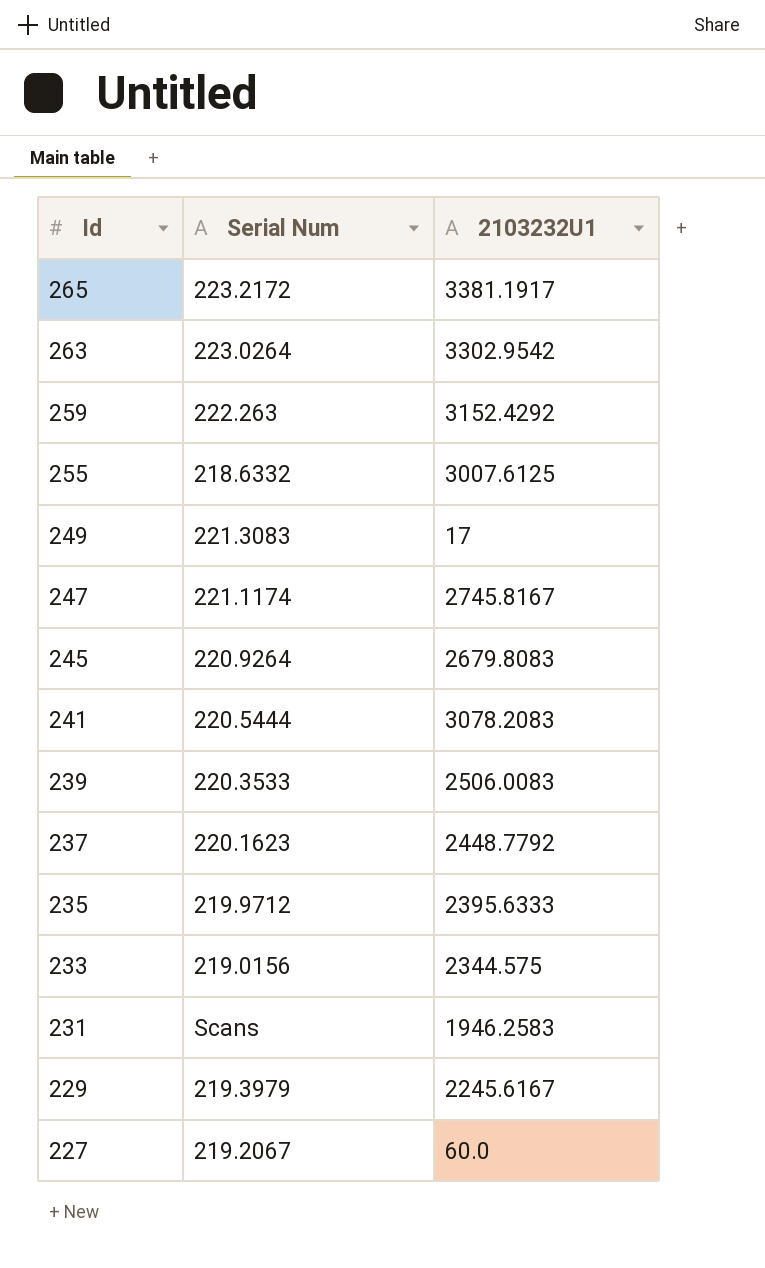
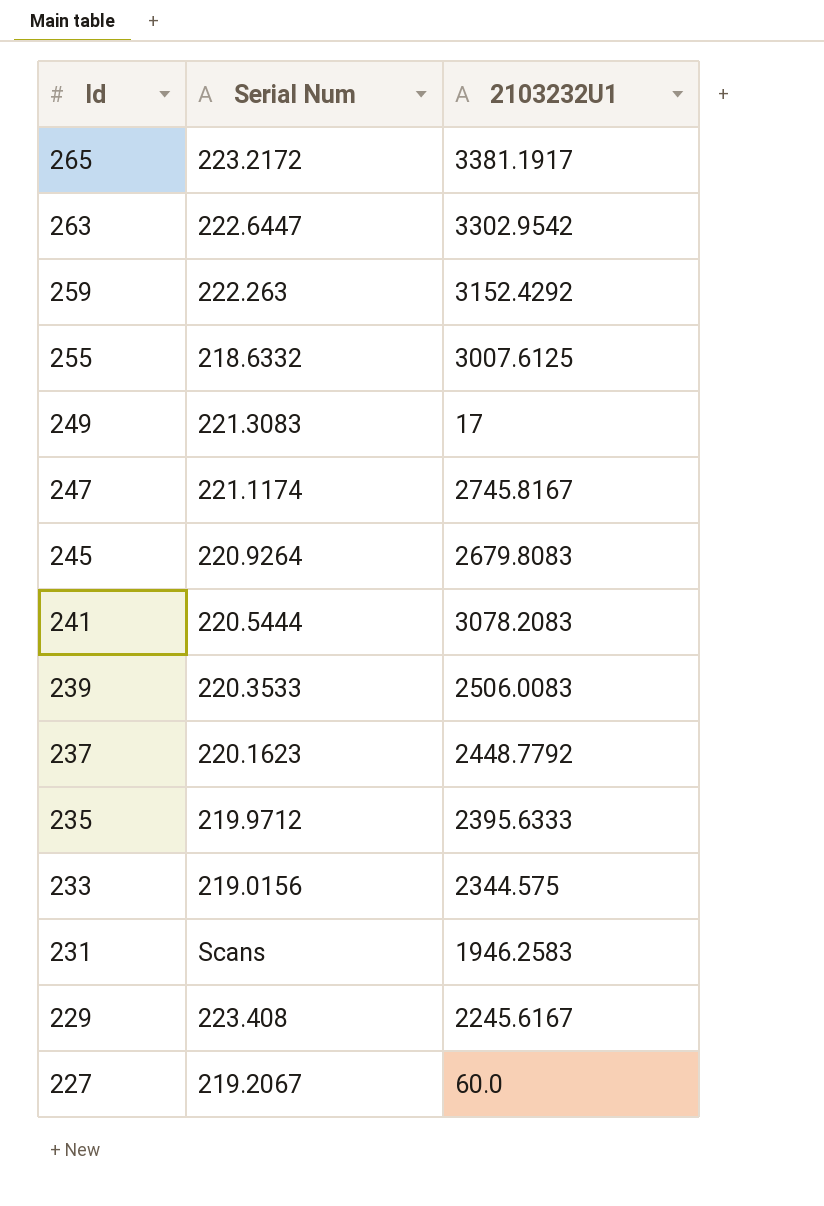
263 | Serial Num: 223.0264 -> 222.6447
229 | Serial Num: 219.3979 -> 223.408

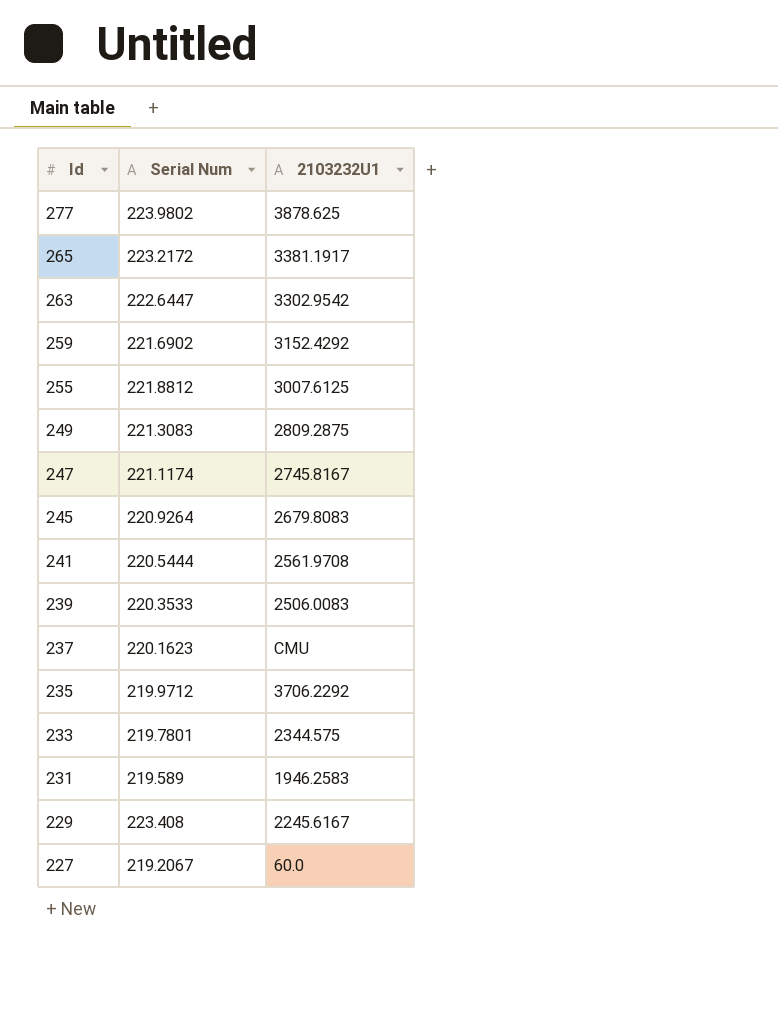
row 277: none -> 223.9802 | 3878.625
259 | Serial Num: 222.263 -> 221.6902
255 | Serial Num: 218.6332 -> 221.8812
249 | 2103232U1: 17 -> 2809.2875
241 | 2103232U1: 3078.2083 -> 2561.9708
237 | 2103232U1: 2448.7792 -> CMU
235 | 2103232U1: 2395.6333 -> 3706.2292
233 | Serial Num: 219.0156 -> 219.7801
231 | Serial Num: Scans -> 219.589

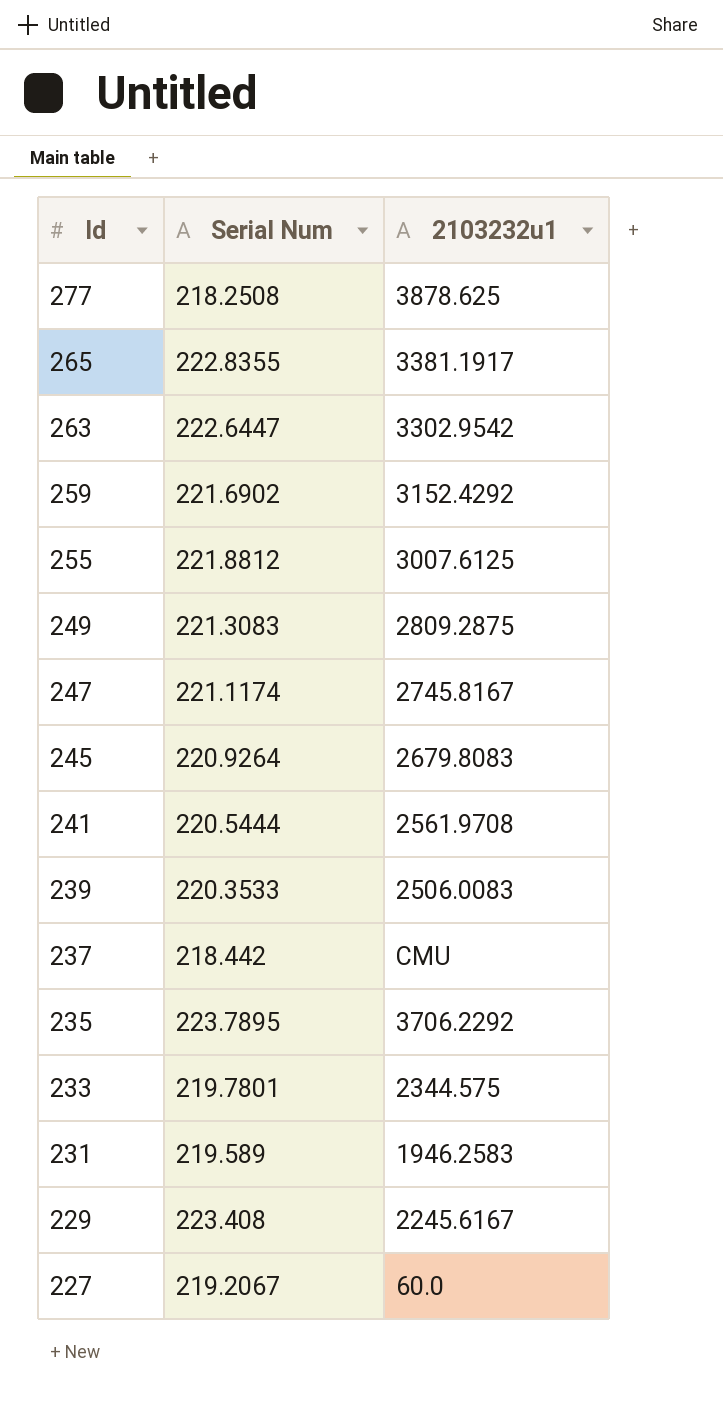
column name: 2103232U1 -> 2103232u1
277 | Serial Num: 223.9802 -> 218.2508
265 | Serial Num: 223.2172 -> 222.8355
237 | Serial Num: 220.1623 -> 218.442
235 | Serial Num: 219.9712 -> 223.7895

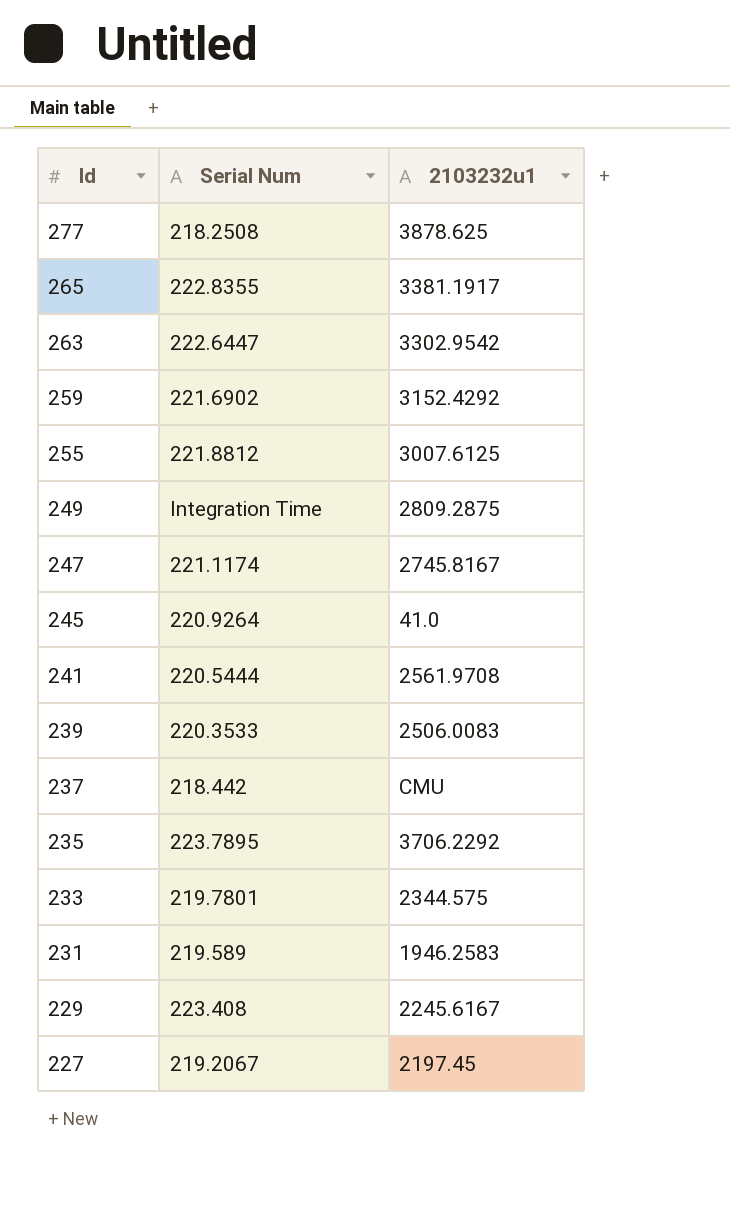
249 | Serial Num: 221.3083 -> Integration Time
245 | 2103232u1: 2679.8083 -> 41.0
227 | 2103232u1: 60.0 -> 2197.45

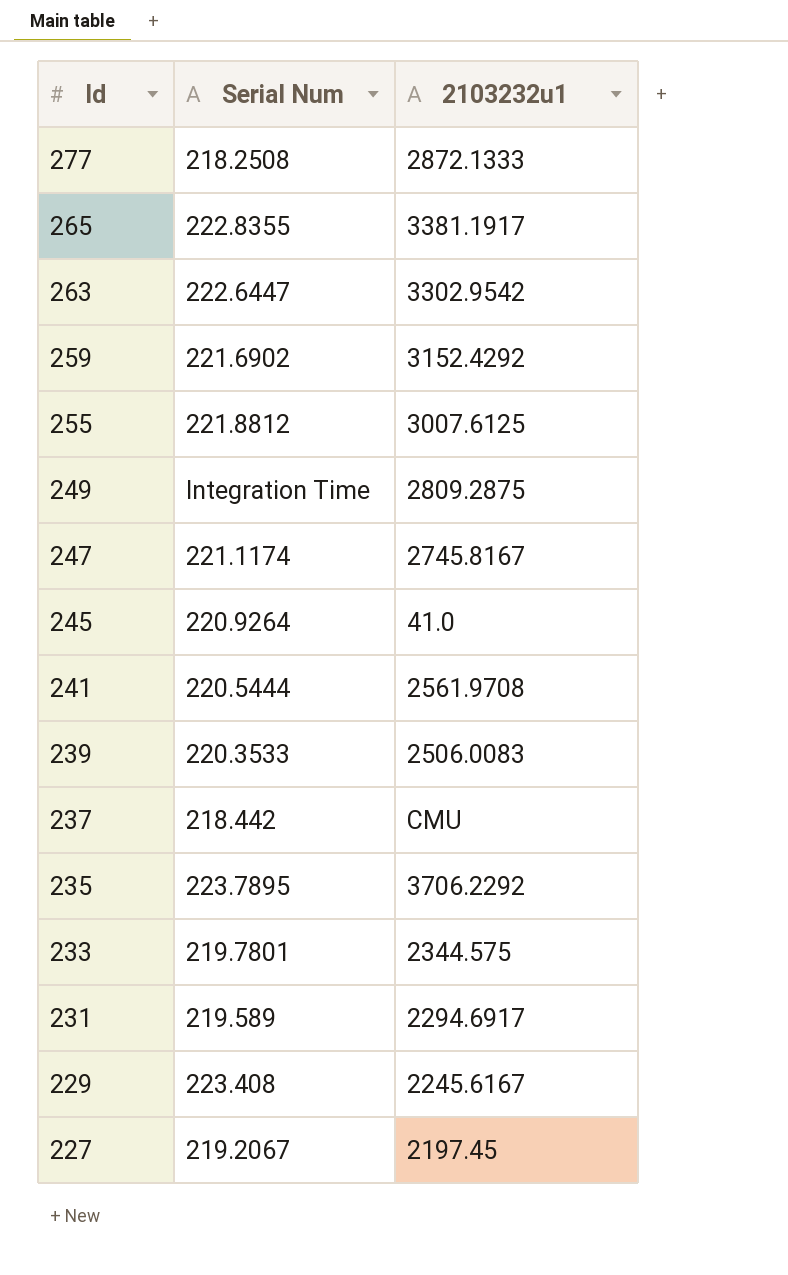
277 | 2103232u1: 3878.625 -> 2872.1333
231 | 2103232u1: 1946.2583 -> 2294.6917

